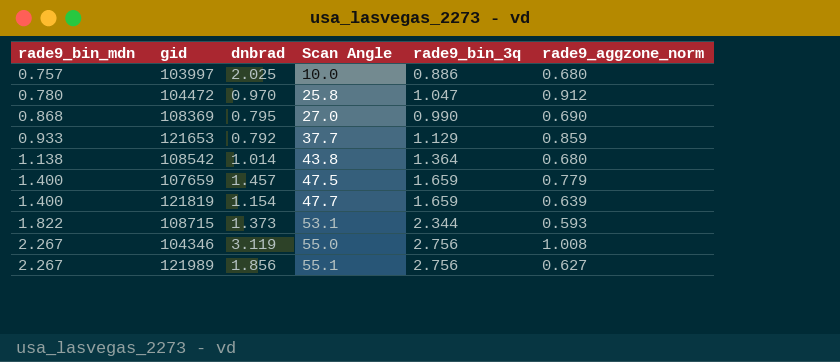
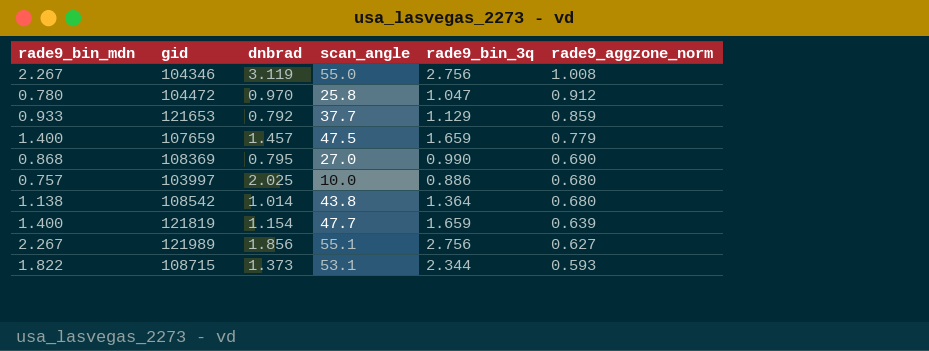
row order: rade9_bin_mdn ascending -> rade9_aggzone_norm descending
column name: Scan Angle -> scan_angle

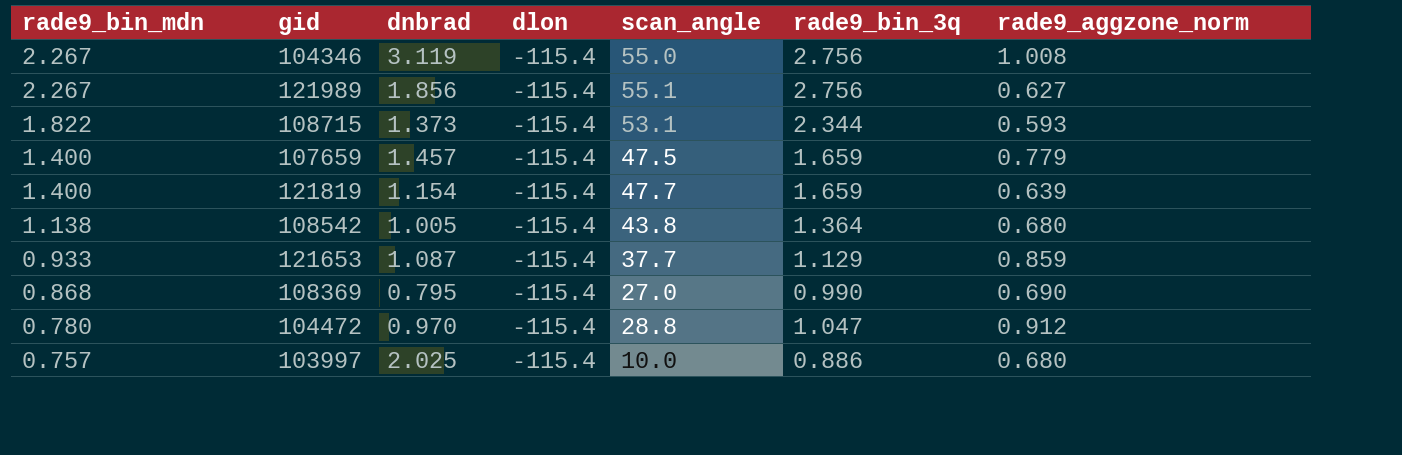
row order: rade9_aggzone_norm descending -> rade9_bin_mdn descending
column dlon | position: none -> 4
108542 | dnbrad: 1.014 -> 1.005
121653 | dnbrad: 0.792 -> 1.087
104472 | scan_angle: 25.8 -> 28.8

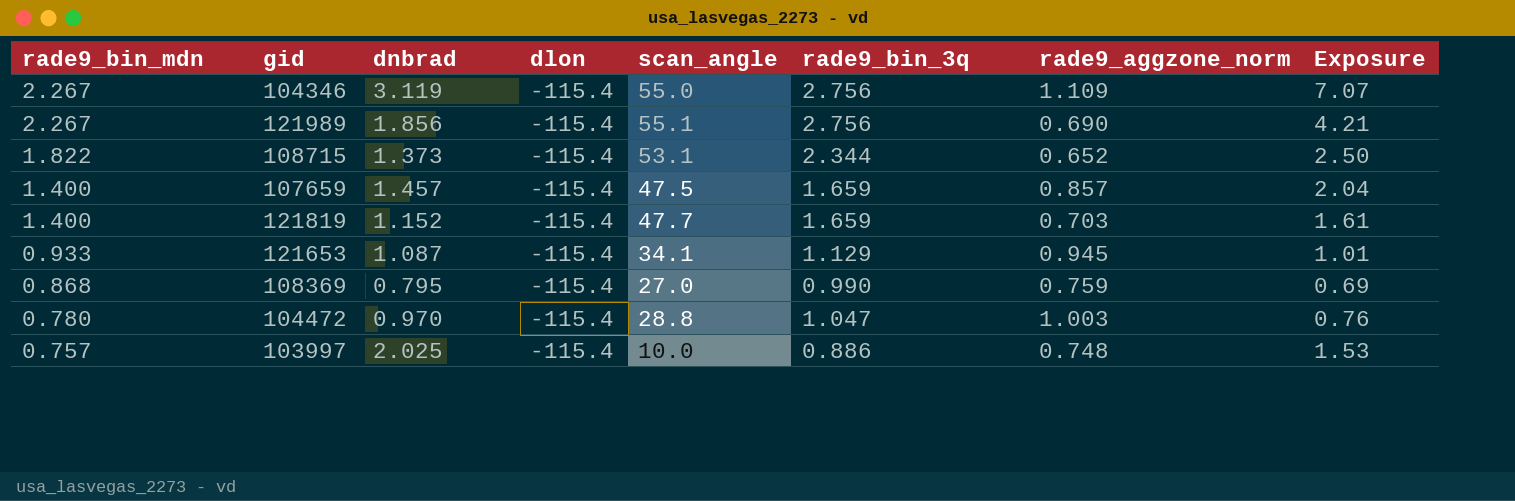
column Exposure | formula: none -> [rade9_bin_mdn] * [dnbrad]
row 108542: 1.138 | 1.005 | -115.4 | 43.8 | 1.364 | 0.680 -> none
104346 | rade9_aggzone_norm: 1.008 -> 1.109
121989 | rade9_aggzone_norm: 0.627 -> 0.690
108715 | rade9_aggzone_norm: 0.593 -> 0.652
107659 | rade9_aggzone_norm: 0.779 -> 0.857
121819 | dnbrad: 1.154 -> 1.152
121819 | rade9_aggzone_norm: 0.639 -> 0.703
121653 | scan_angle: 37.7 -> 34.1
121653 | rade9_aggzone_norm: 0.859 -> 0.945
108369 | rade9_aggzone_norm: 0.690 -> 0.759
104472 | rade9_aggzone_norm: 0.912 -> 1.003
103997 | rade9_aggzone_norm: 0.680 -> 0.748

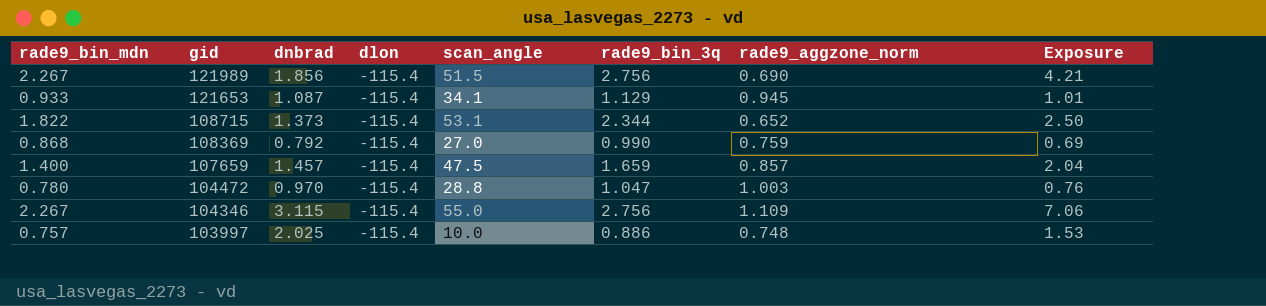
row order: rade9_bin_mdn descending -> gid descending
row 121819: 1.400 | 1.152 | -115.4 | 47.7 | 1.659 | 0.703 | 1.61 -> none
121989 | scan_angle: 55.1 -> 51.5
108369 | dnbrad: 0.795 -> 0.792
104346 | dnbrad: 3.119 -> 3.115
104346 | Exposure: 7.07 -> 7.06

